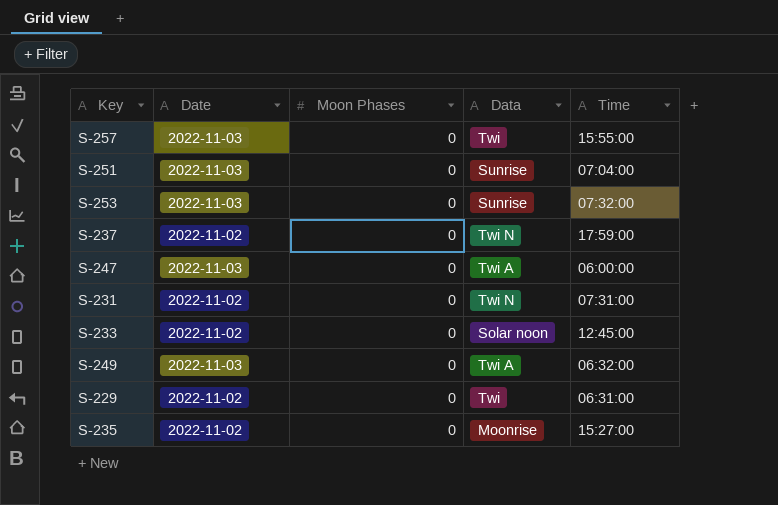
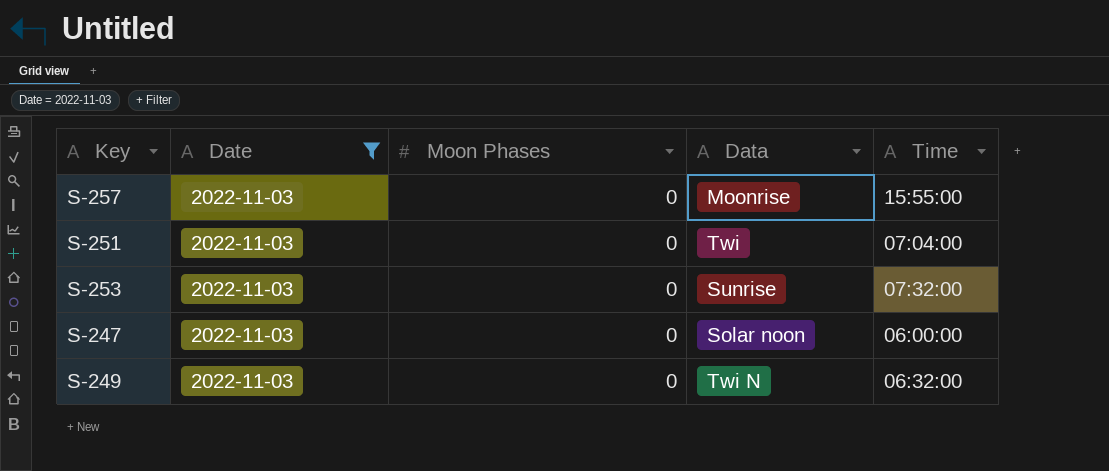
filter: none -> Date = 2022-11-03
S-257 | Data: Twi -> Moonrise
S-251 | Data: Sunrise -> Twi
S-247 | Data: Twi A -> Solar noon
S-249 | Data: Twi A -> Twi N

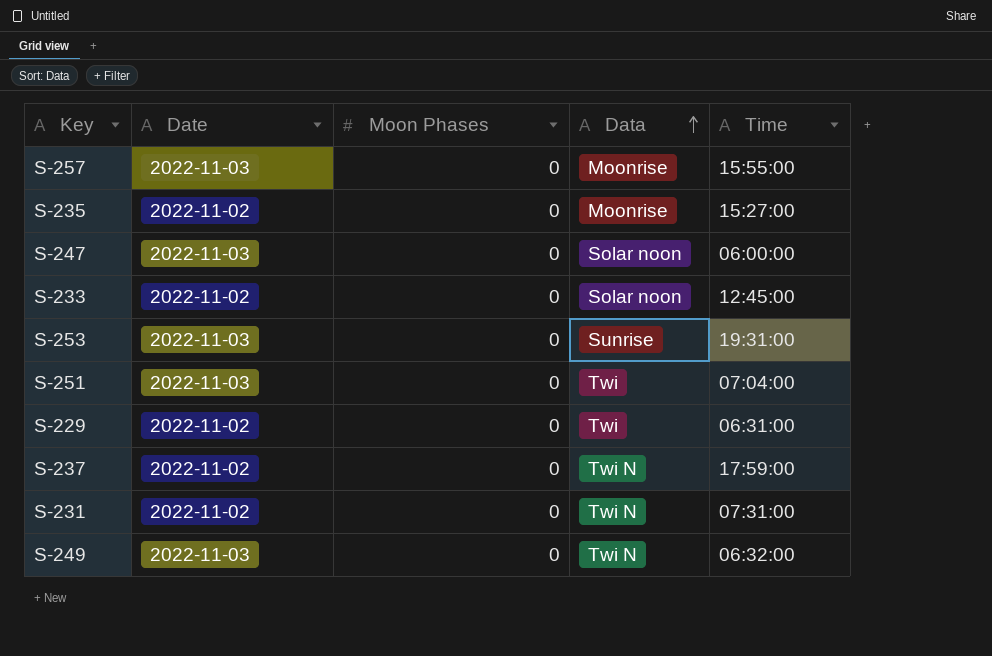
filter: Date = 2022-11-03 -> none
row order: none -> Data ascending
S-253 | Time: 07:32:00 -> 19:31:00

